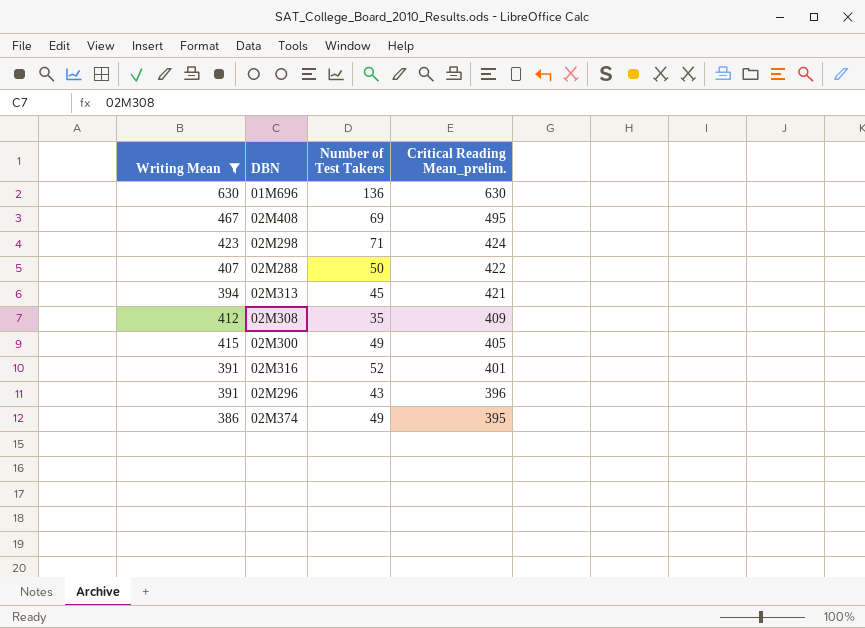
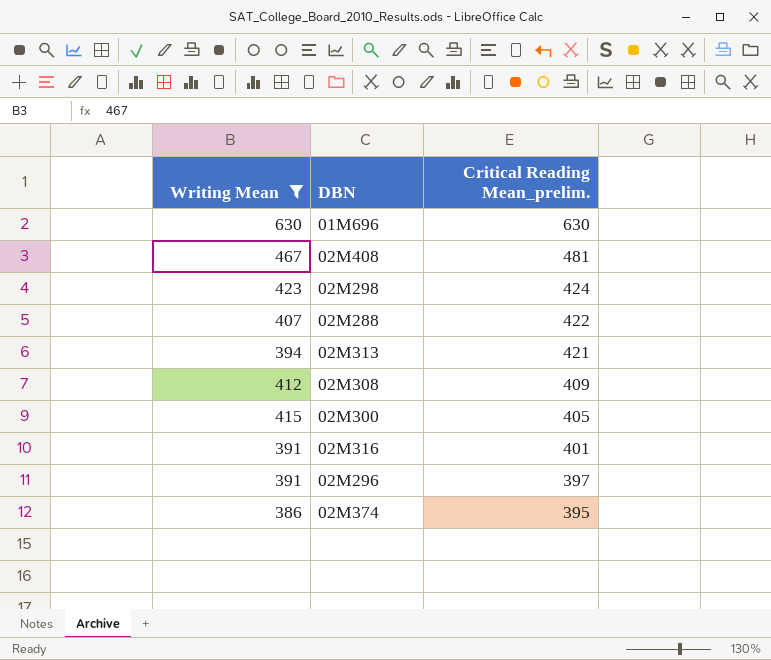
column Number of Test Takers | position: 3 -> none
02M408 | Critical Reading Mean_prelim.: 495 -> 481
02M296 | Critical Reading Mean_prelim.: 396 -> 397

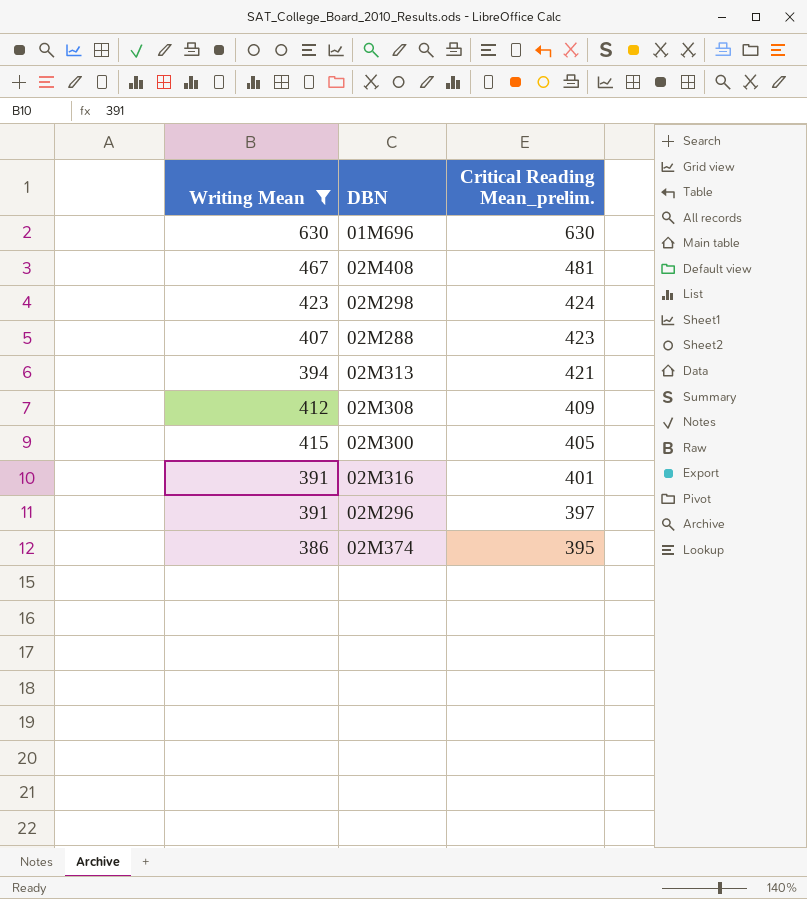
02M288 | Critical Reading Mean_prelim.: 422 -> 423

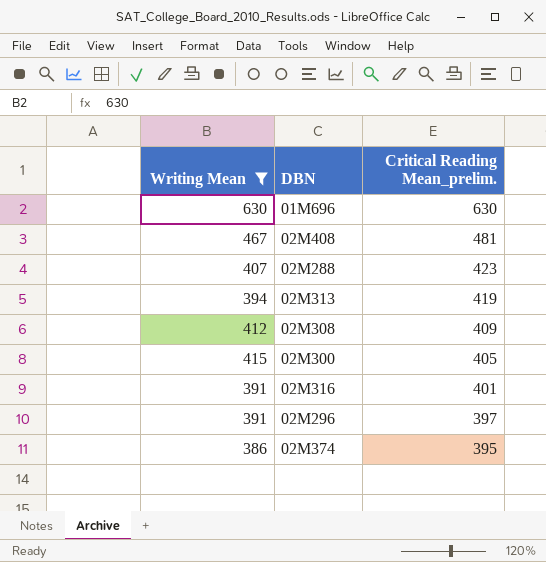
row 02M298: 423 | 424 -> none
02M313 | Critical Reading Mean_prelim.: 421 -> 419

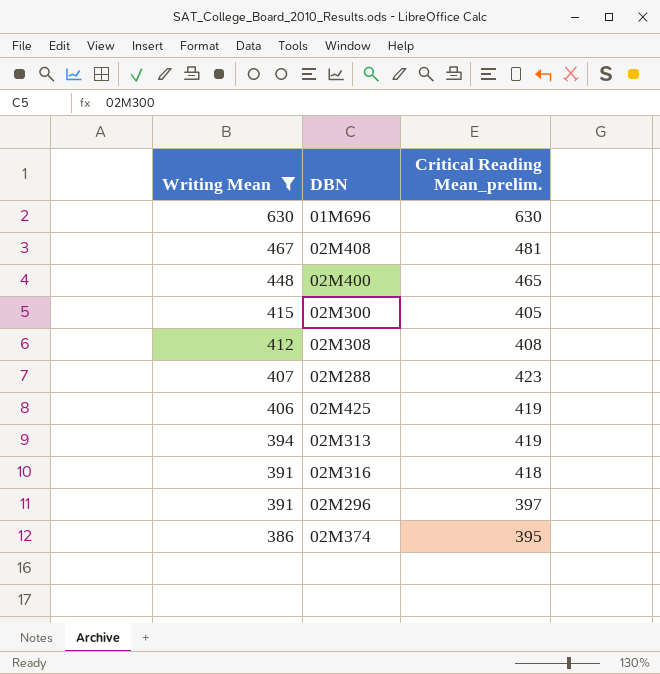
row order: Critical Reading Mean_prelim. descending -> Writing Mean descending
row 02M400: none -> 448 | 465
02M308 | Critical Reading Mean_prelim.: 409 -> 408
row 02M425: none -> 406 | 419
02M316 | Critical Reading Mean_prelim.: 401 -> 418

